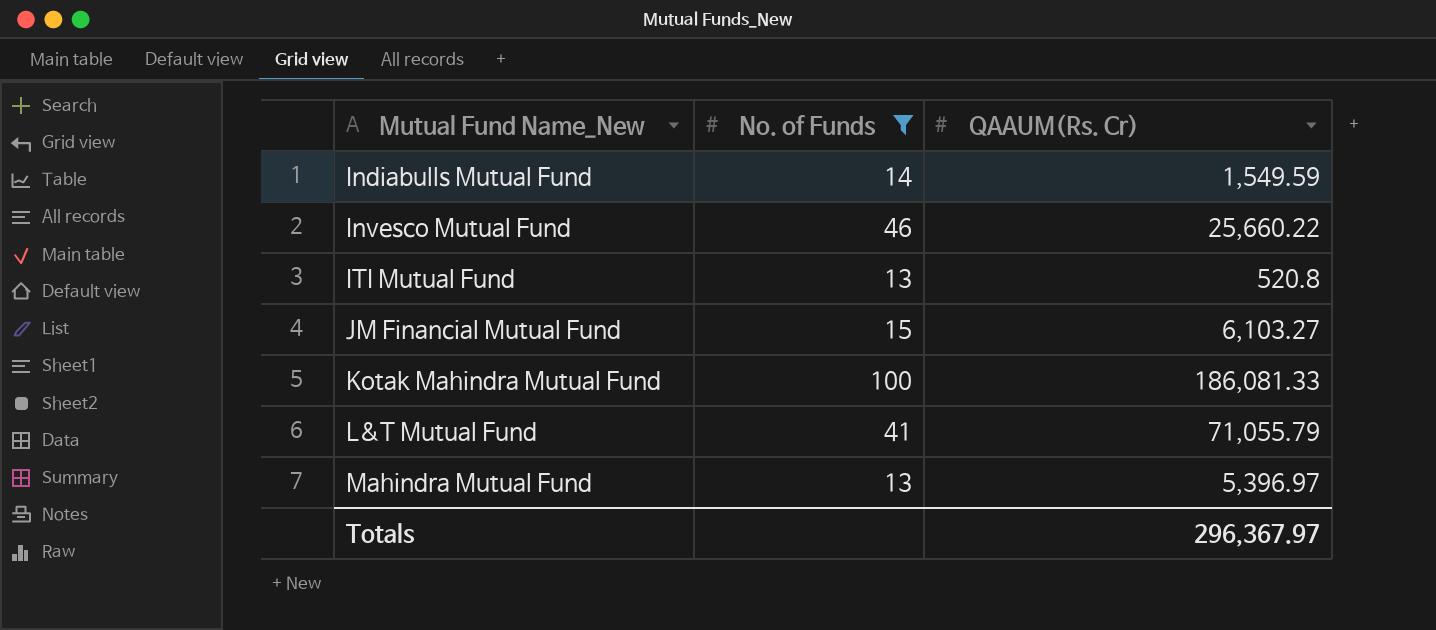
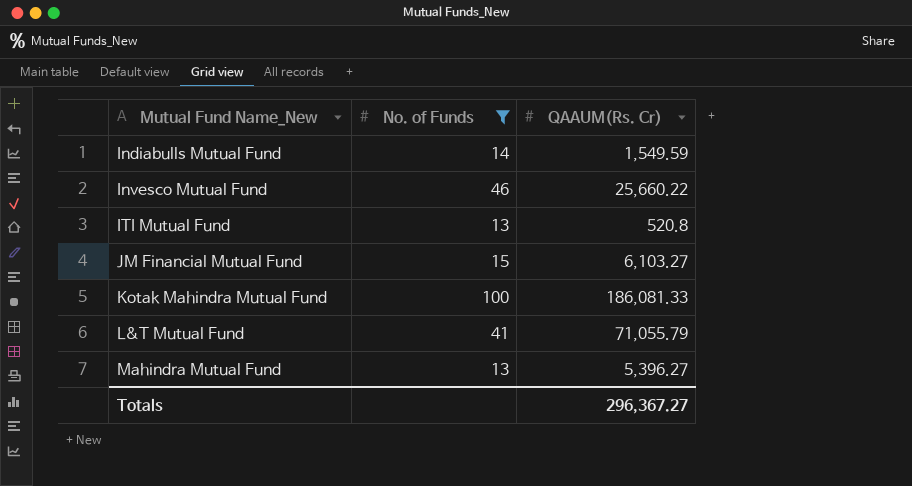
Mahindra Mutual Fund | QAAUM(Rs. Cr): 5,396.97 -> 5,396.27
Totals | QAAUM(Rs. Cr): 296,367.97 -> 296,367.27

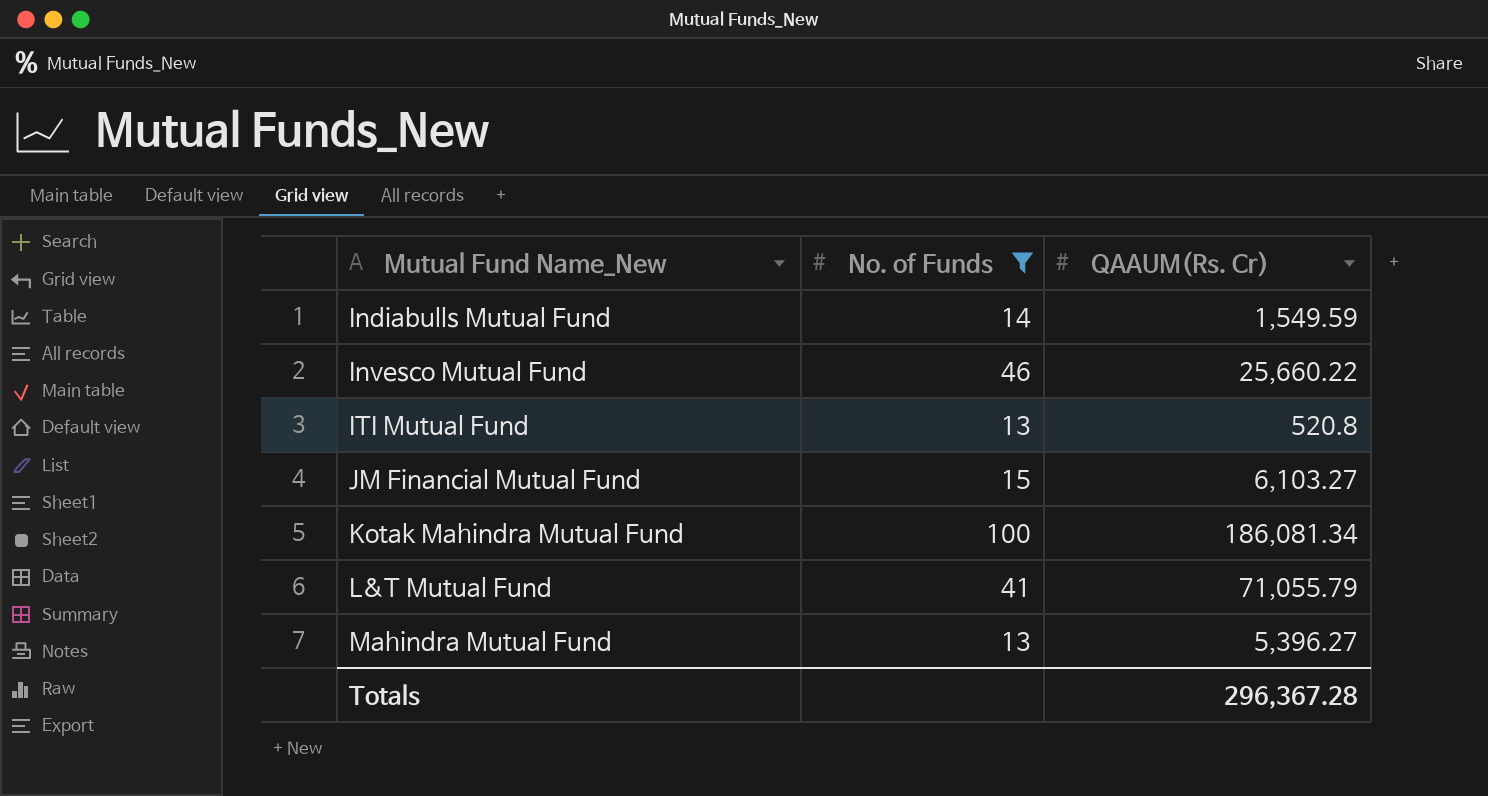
Kotak Mahindra Mutual Fund | QAAUM(Rs. Cr): 186,081.33 -> 186,081.34
Totals | QAAUM(Rs. Cr): 296,367.27 -> 296,367.28

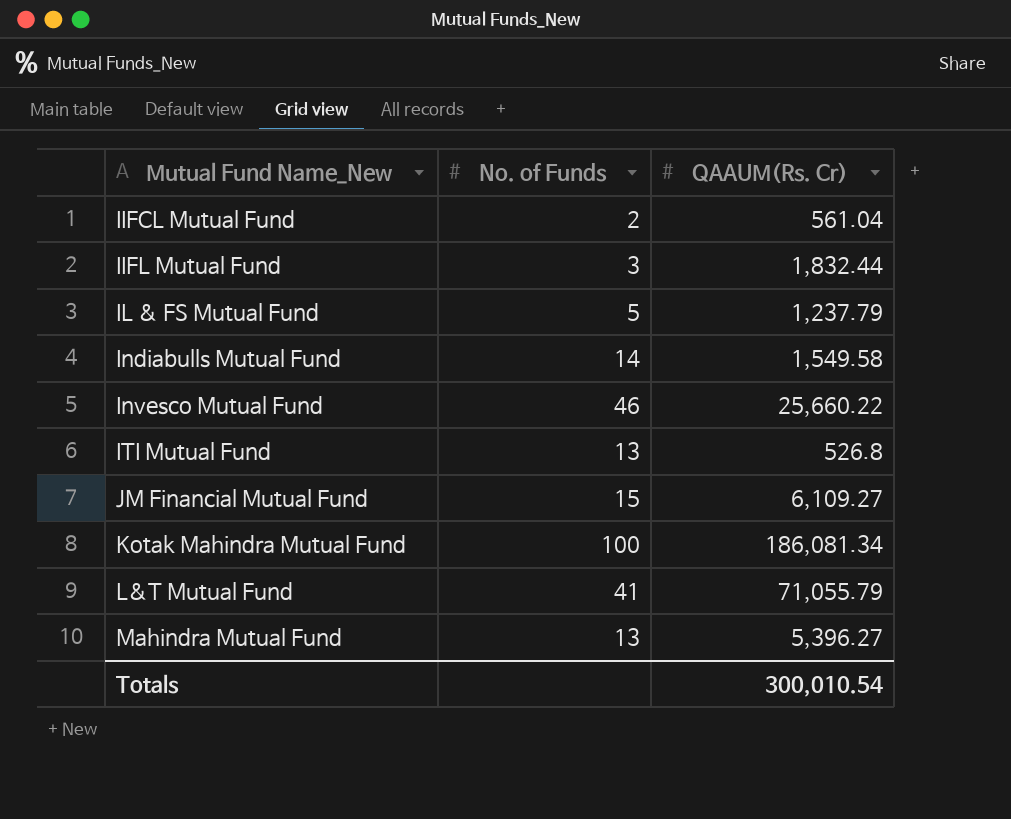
filter: No. of Funds >= 13 -> none
Indiabulls Mutual Fund | QAAUM(Rs. Cr): 1,549.59 -> 1,549.58
ITI Mutual Fund | QAAUM(Rs. Cr): 520.8 -> 526.8
JM Financial Mutual Fund | QAAUM(Rs. Cr): 6,103.27 -> 6,109.27
Totals | QAAUM(Rs. Cr): 296,367.28 -> 300,010.54

